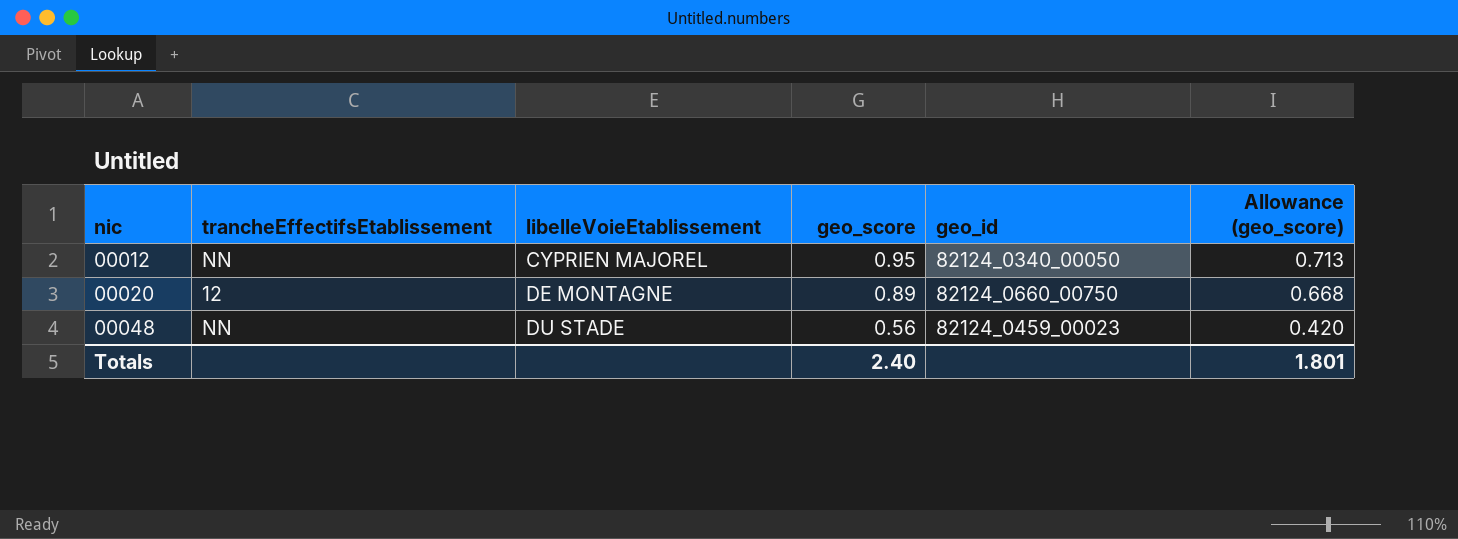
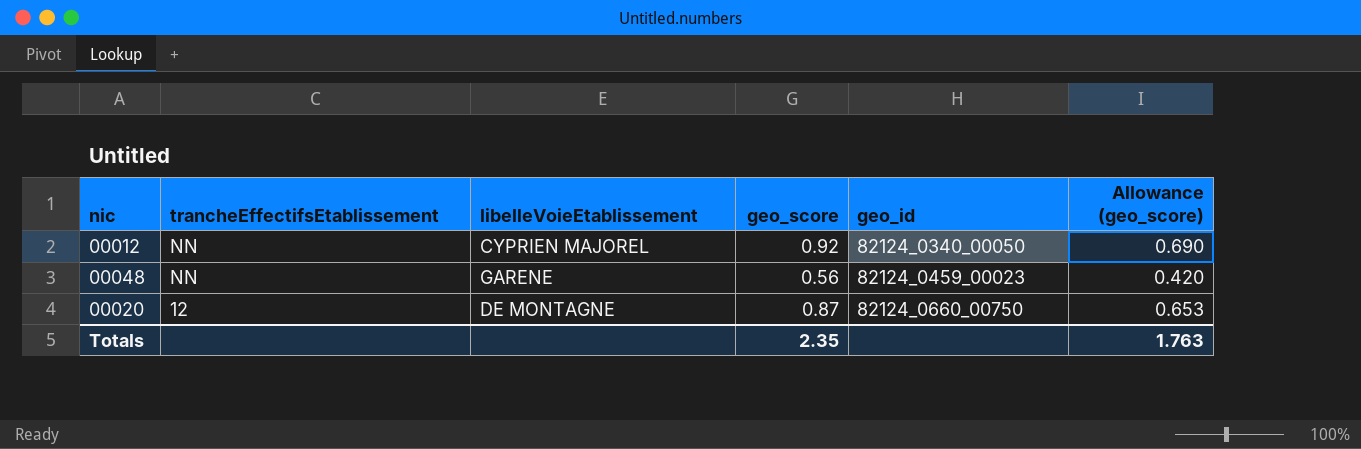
row order: nic ascending -> trancheEffectifsEtablissement descending
00012 | geo_score: 0.95 -> 0.92
00012 | Allowance (geo_score): 0.713 -> 0.690
00048 | libelleVoieEtablissement: DU STADE -> GARENE
00020 | geo_score: 0.89 -> 0.87
00020 | Allowance (geo_score): 0.668 -> 0.653
Totals | geo_score: 2.40 -> 2.35
Totals | Allowance (geo_score): 1.801 -> 1.763

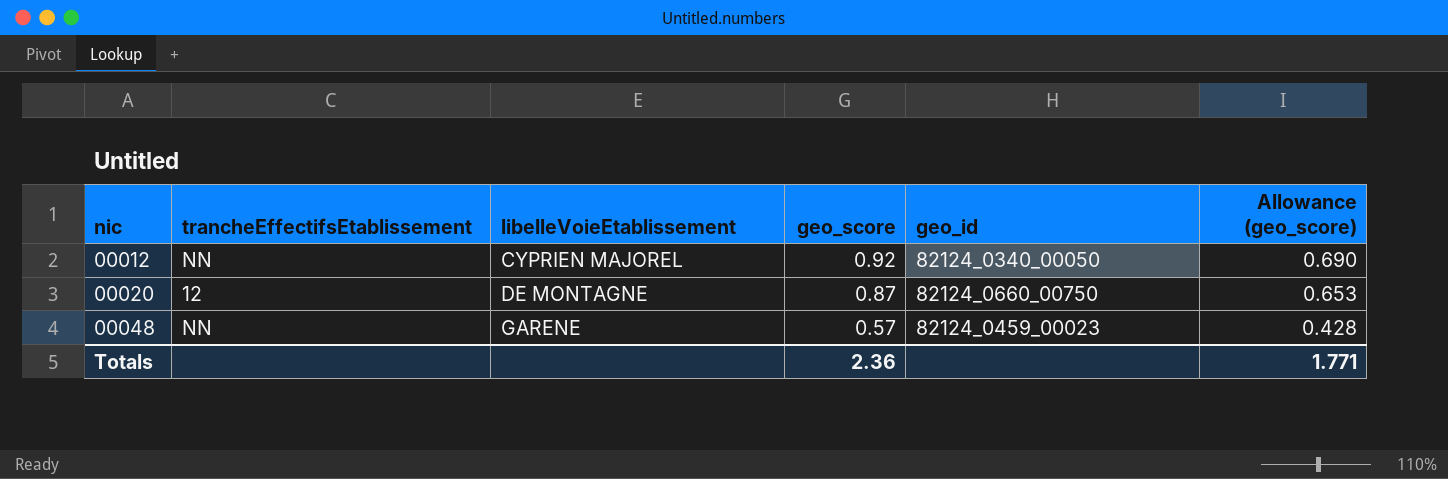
row order: trancheEffectifsEtablissement descending -> nic ascending
00048 | geo_score: 0.56 -> 0.57
00048 | Allowance (geo_score): 0.420 -> 0.428
Totals | geo_score: 2.35 -> 2.36
Totals | Allowance (geo_score): 1.763 -> 1.771

